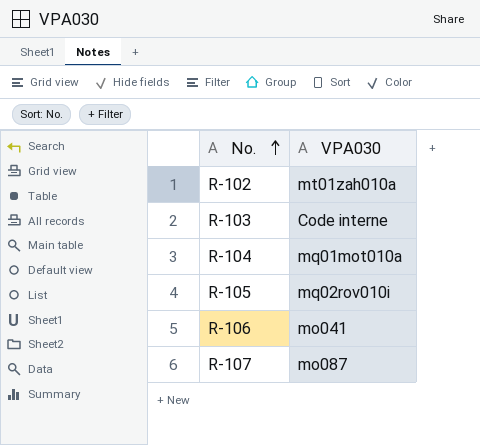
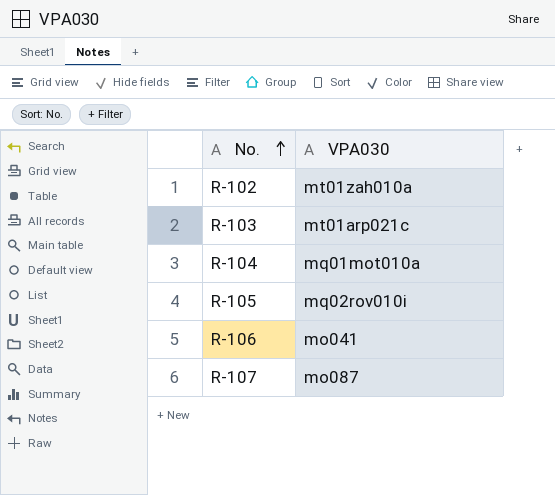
R-103 | VPA030: Code interne -> mt01arp021c

